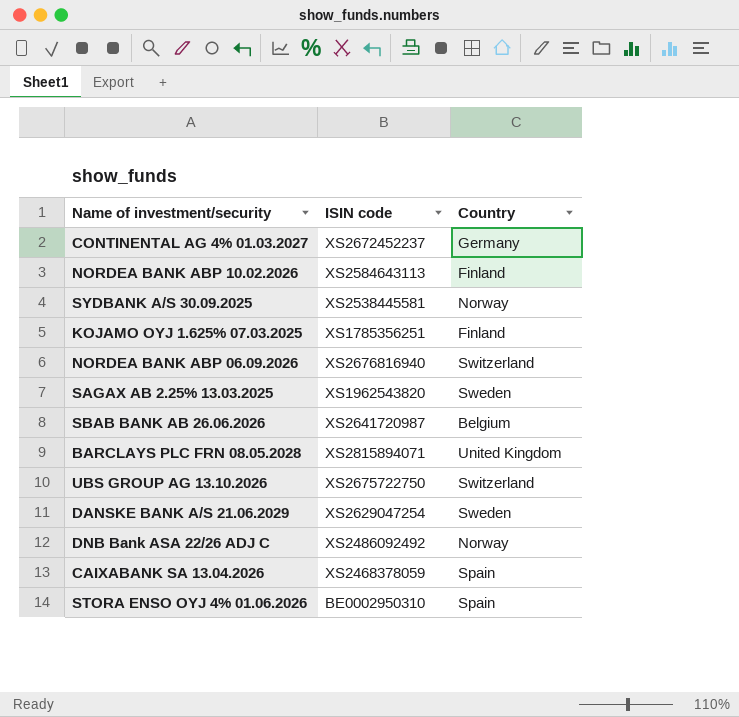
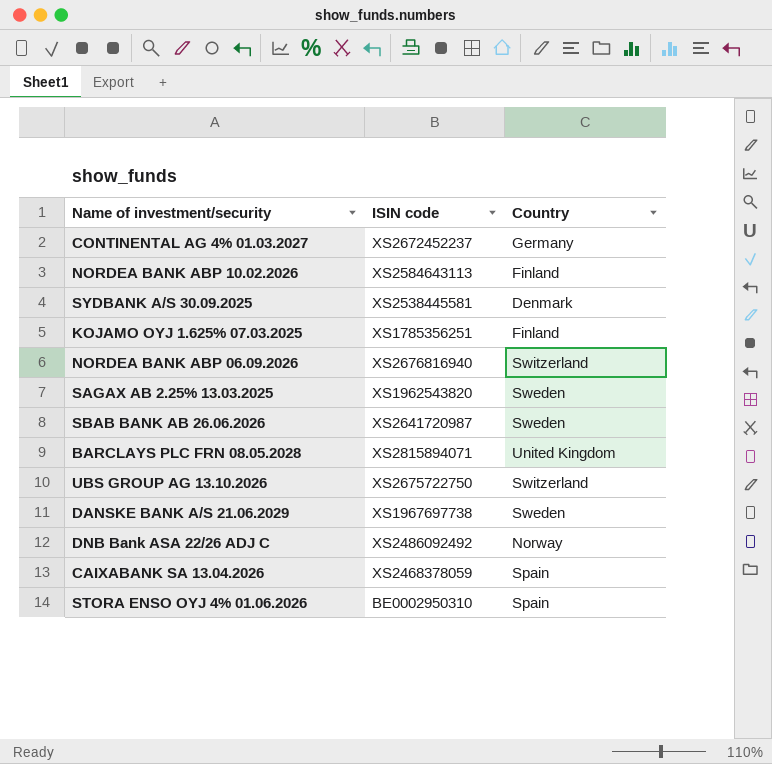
SYDBANK A/S 30.09.2025 | Country: Norway -> Denmark
SBAB BANK AB 26.06.2026 | Country: Belgium -> Sweden
DANSKE BANK A/S 21.06.2029 | ISIN code: XS2629047254 -> XS1967697738

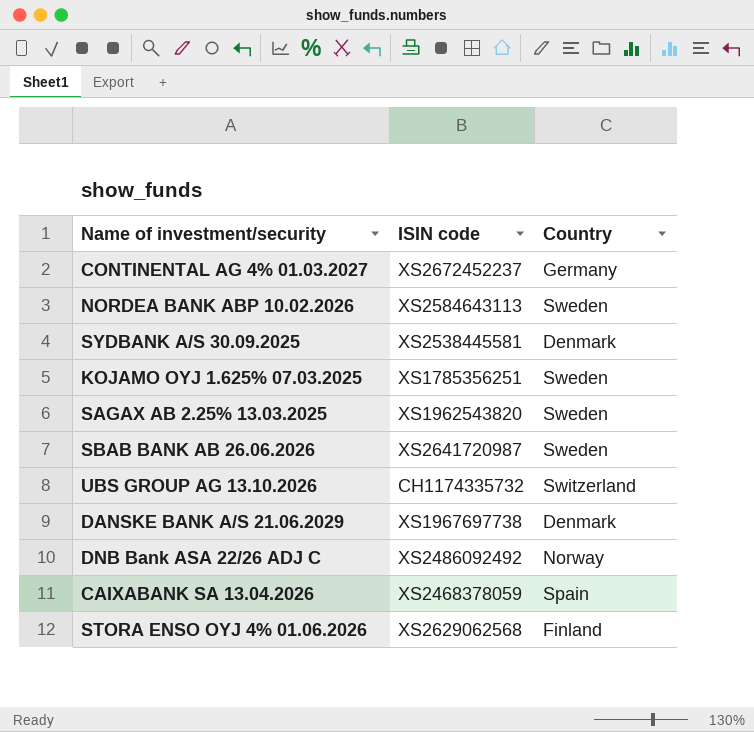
row NORDEA BANK ABP 06.09.2026: XS2676816940 | Switzerland -> none
row BARCLAYS PLC FRN 08.05.2028: XS2815894071 | United Kingdom -> none
NORDEA BANK ABP 10.02.2026 | Country: Finland -> Sweden
KOJAMO OYJ 1.625% 07.03.2025 | Country: Finland -> Sweden
UBS GROUP AG 13.10.2026 | ISIN code: XS2675722750 -> CH1174335732
DANSKE BANK A/S 21.06.2029 | Country: Sweden -> Denmark
STORA ENSO OYJ 4% 01.06.2026 | ISIN code: BE0002950310 -> XS2629062568
STORA ENSO OYJ 4% 01.06.2026 | Country: Spain -> Finland

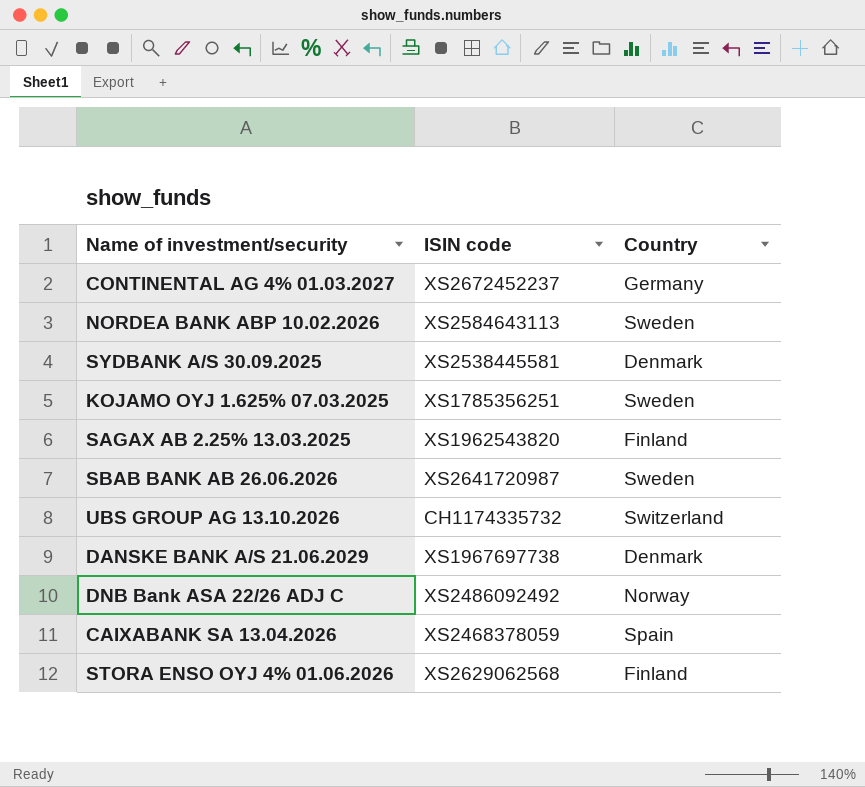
SAGAX AB 2.25% 13.03.2025 | Country: Sweden -> Finland

